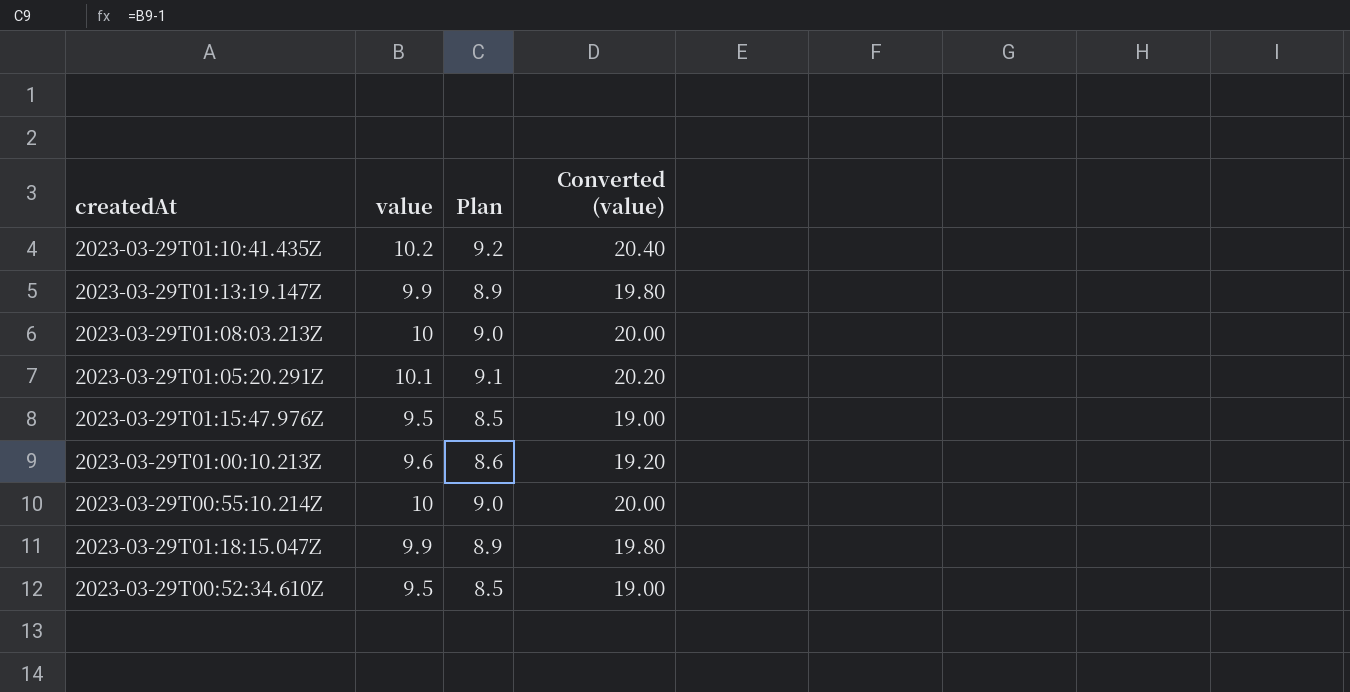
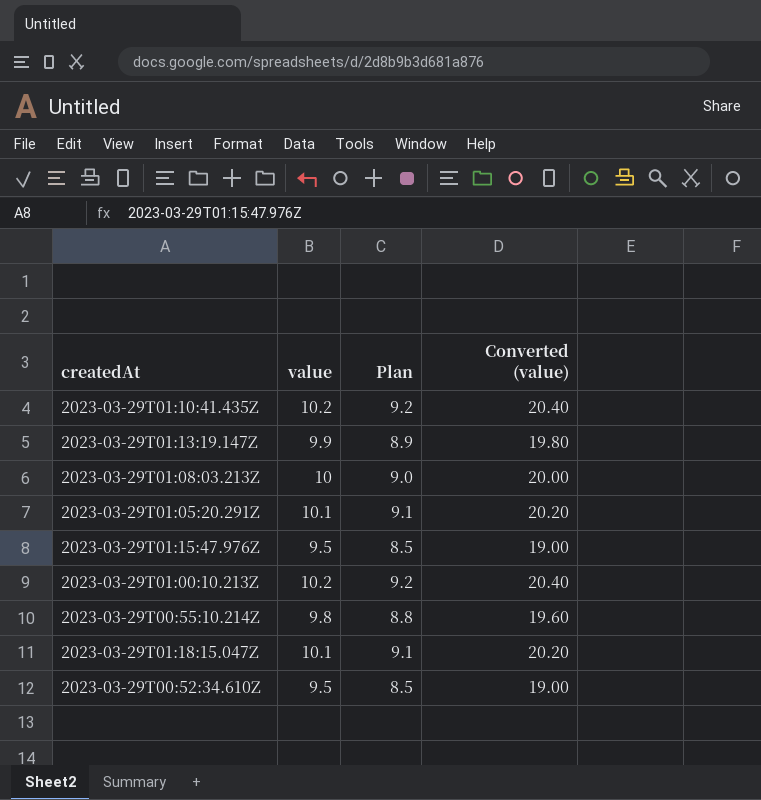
2023-03-29T01:00:10.213Z | value: 9.6 -> 10.2
2023-03-29T01:00:10.213Z | Plan: 8.6 -> 9.2
2023-03-29T01:00:10.213Z | Converted (value): 19.20 -> 20.40
2023-03-29T00:55:10.214Z | value: 10 -> 9.8
2023-03-29T00:55:10.214Z | Plan: 9.0 -> 8.8
2023-03-29T00:55:10.214Z | Converted (value): 20.00 -> 19.60
2023-03-29T01:18:15.047Z | value: 9.9 -> 10.1
2023-03-29T01:18:15.047Z | Plan: 8.9 -> 9.1
2023-03-29T01:18:15.047Z | Converted (value): 19.80 -> 20.20

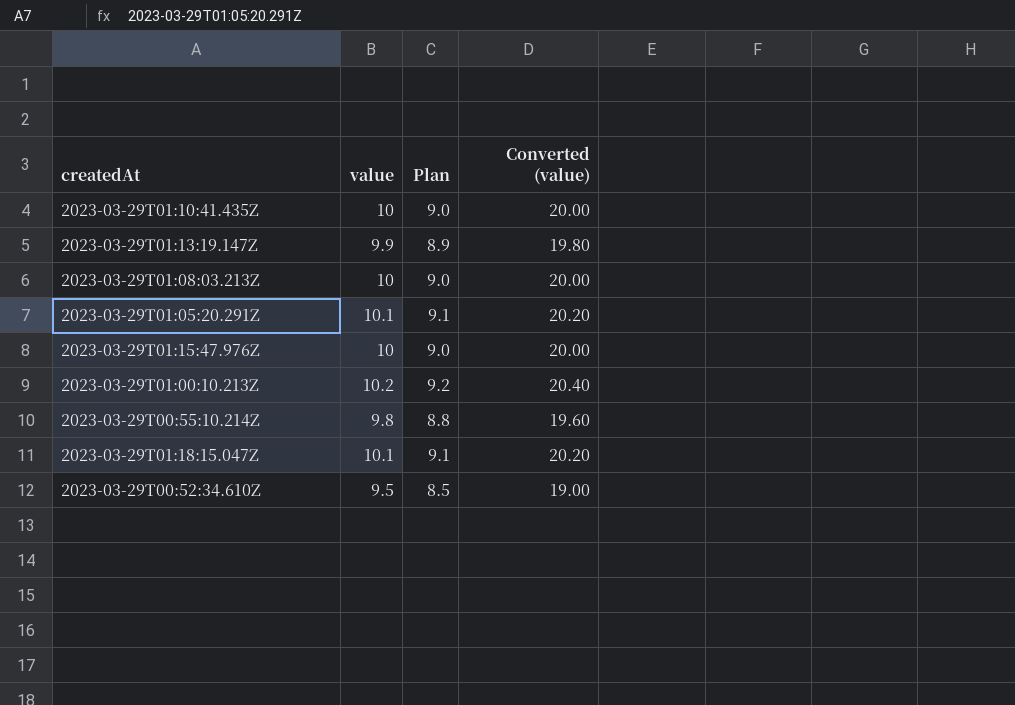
2023-03-29T01:10:41.435Z | value: 10.2 -> 10
2023-03-29T01:10:41.435Z | Plan: 9.2 -> 9.0
2023-03-29T01:10:41.435Z | Converted (value): 20.40 -> 20.00
2023-03-29T01:15:47.976Z | value: 9.5 -> 10
2023-03-29T01:15:47.976Z | Plan: 8.5 -> 9.0
2023-03-29T01:15:47.976Z | Converted (value): 19.00 -> 20.00

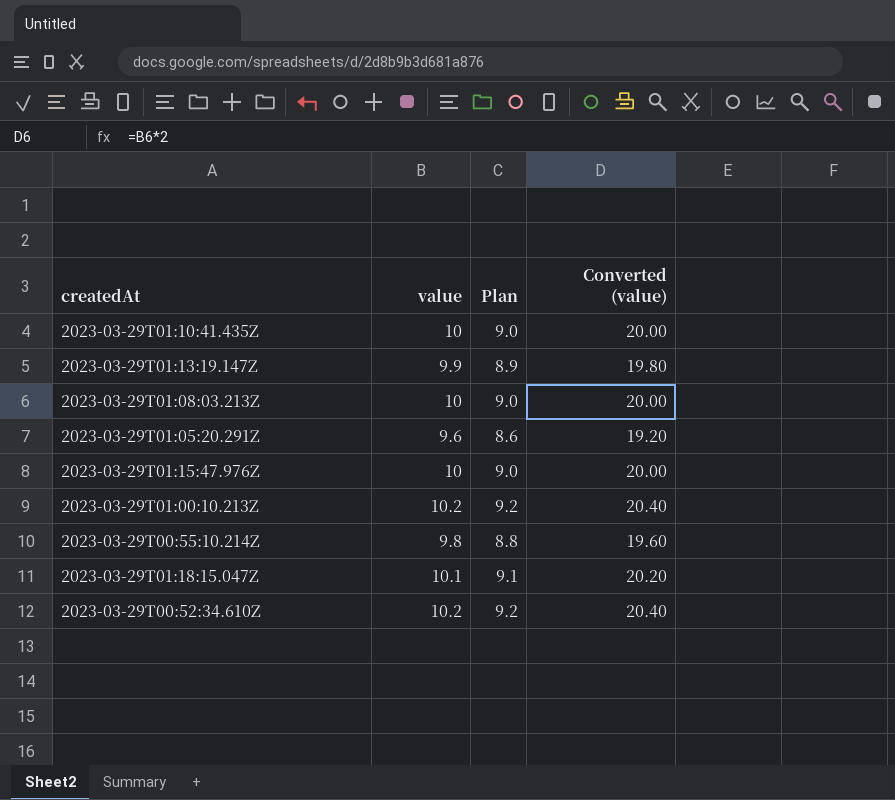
2023-03-29T01:05:20.291Z | value: 10.1 -> 9.6
2023-03-29T01:05:20.291Z | Plan: 9.1 -> 8.6
2023-03-29T01:05:20.291Z | Converted (value): 20.20 -> 19.20
2023-03-29T00:52:34.610Z | value: 9.5 -> 10.2
2023-03-29T00:52:34.610Z | Plan: 8.5 -> 9.2
2023-03-29T00:52:34.610Z | Converted (value): 19.00 -> 20.40

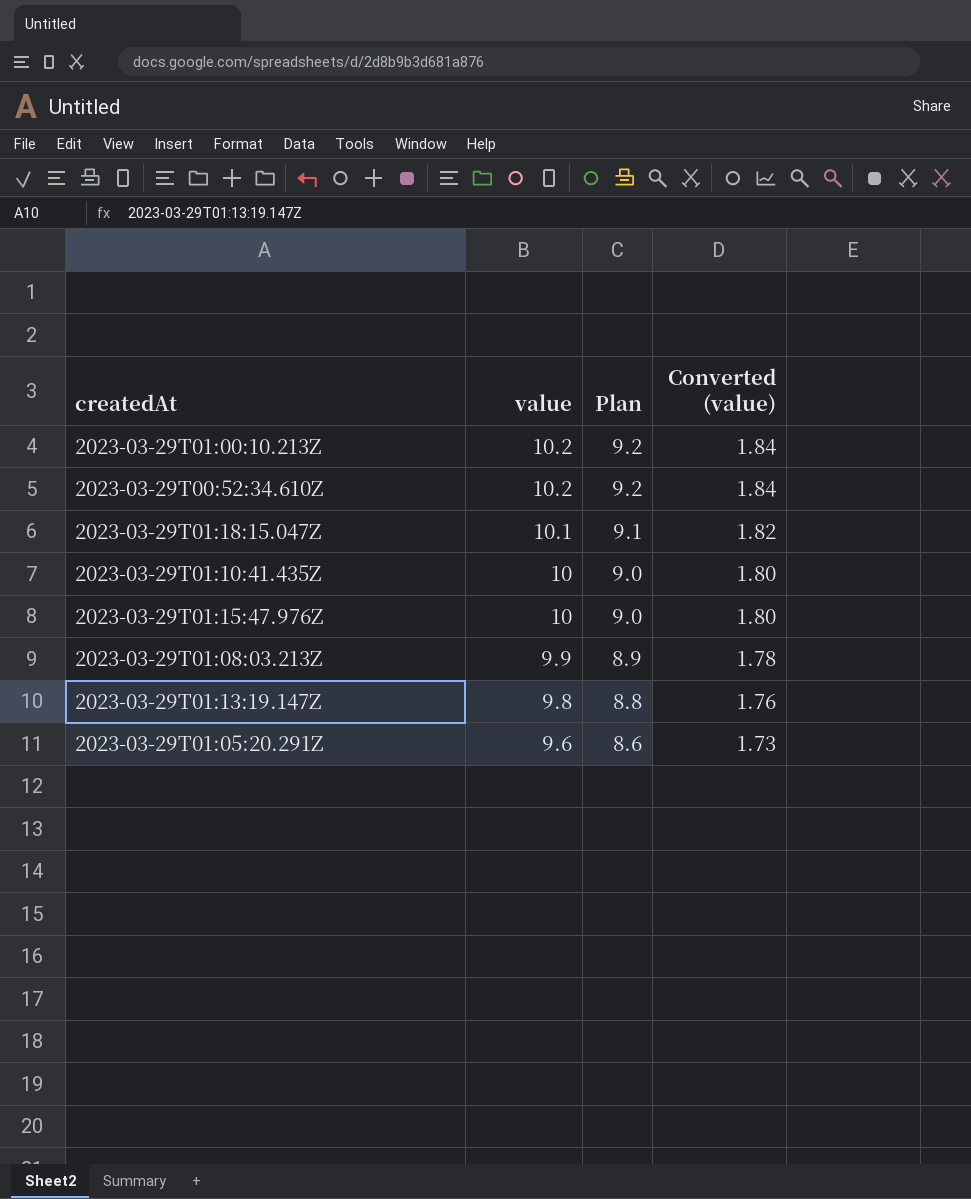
row order: none -> value descending
column Converted (value) | formula: [value] * 2 -> [value] * 0.18
row 2023-03-29T00:55:10.214Z: 9.8 | 8.8 | 19.60 -> none
2023-03-29T01:08:03.213Z | value: 10 -> 9.9
2023-03-29T01:08:03.213Z | Plan: 9.0 -> 8.9
2023-03-29T01:13:19.147Z | value: 9.9 -> 9.8
2023-03-29T01:13:19.147Z | Plan: 8.9 -> 8.8

